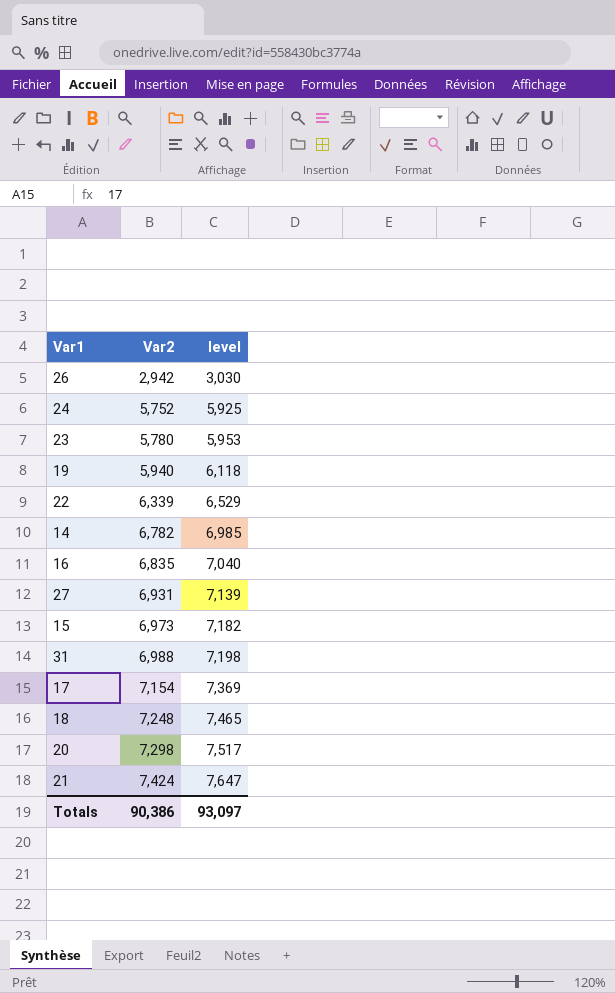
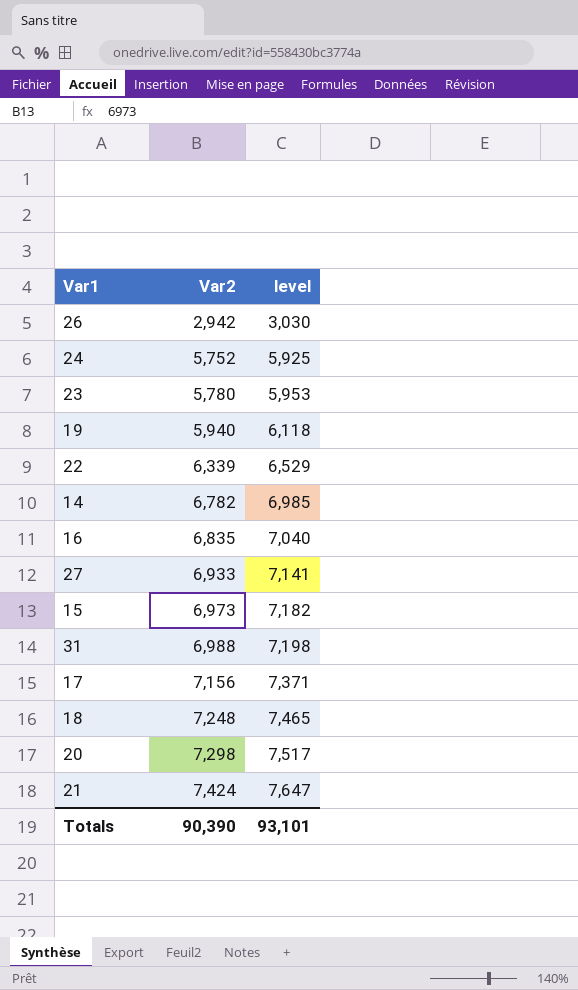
27 | Var2: 6,931 -> 6,933
27 | level: 7,139 -> 7,141
17 | Var2: 7,154 -> 7,156
17 | level: 7,369 -> 7,371
Totals | Var2: 90,386 -> 90,390
Totals | level: 93,097 -> 93,101

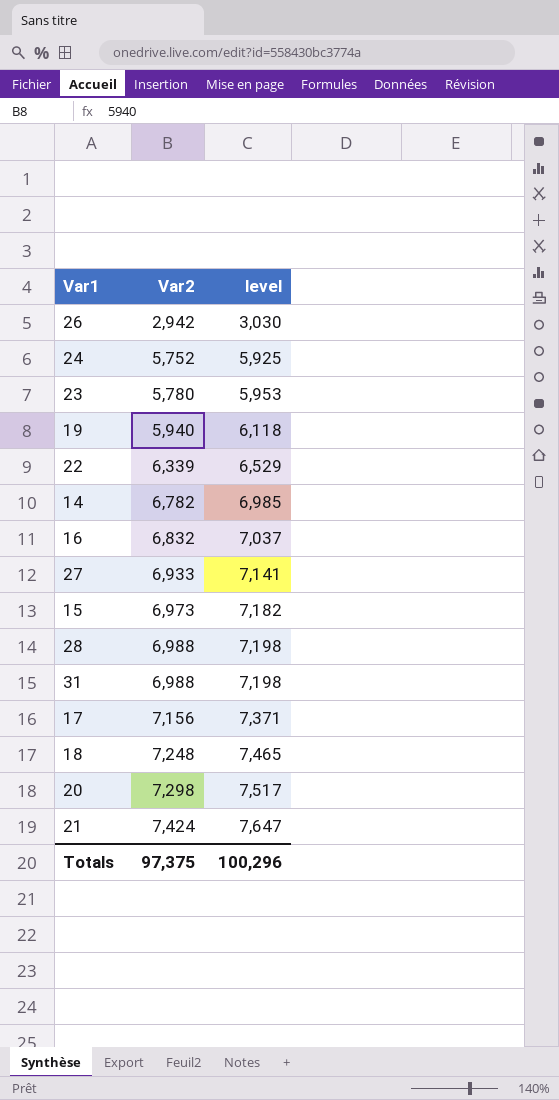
16 | Var2: 6,835 -> 6,832
16 | level: 7,040 -> 7,037
row 28: none -> 6,988 | 7,198
Totals | Var2: 90,390 -> 97,375
Totals | level: 93,101 -> 100,296

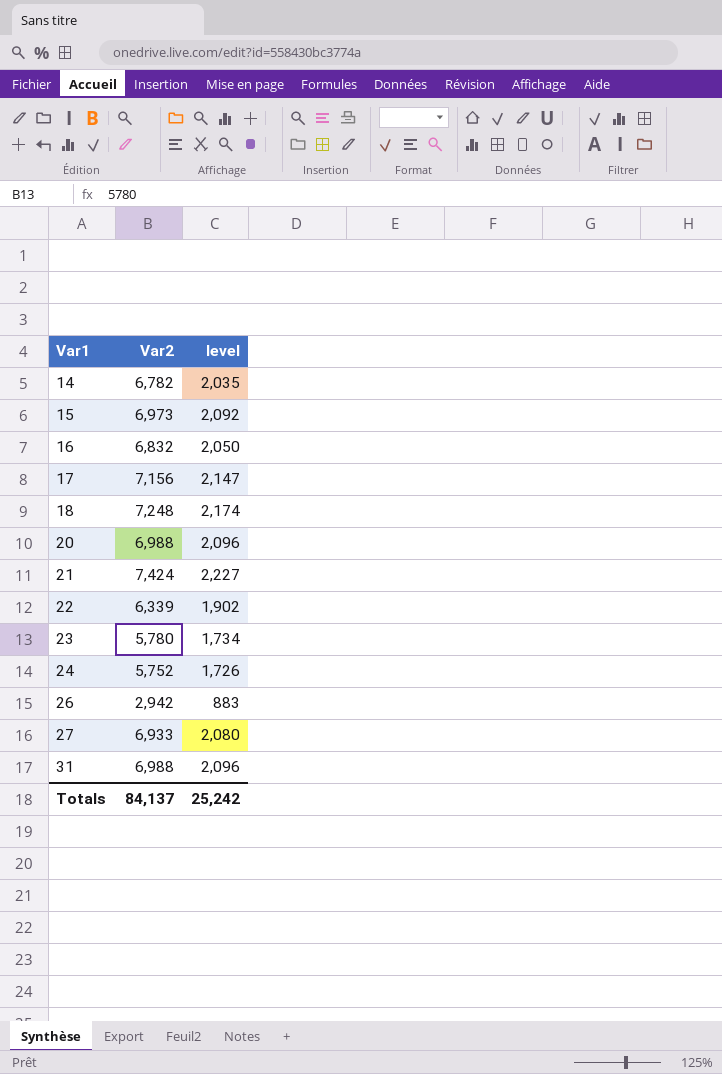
row order: Var2 ascending -> Var1 ascending
column level | formula: [Var2] * 1.03 -> [Var2] * 0.3
row 19: 5,940 | 6,118 -> none
row 28: 6,988 | 7,198 -> none
20 | Var2: 7,298 -> 6,988
Totals | Var2: 97,375 -> 84,137
Totals | level: 100,296 -> 25,242

